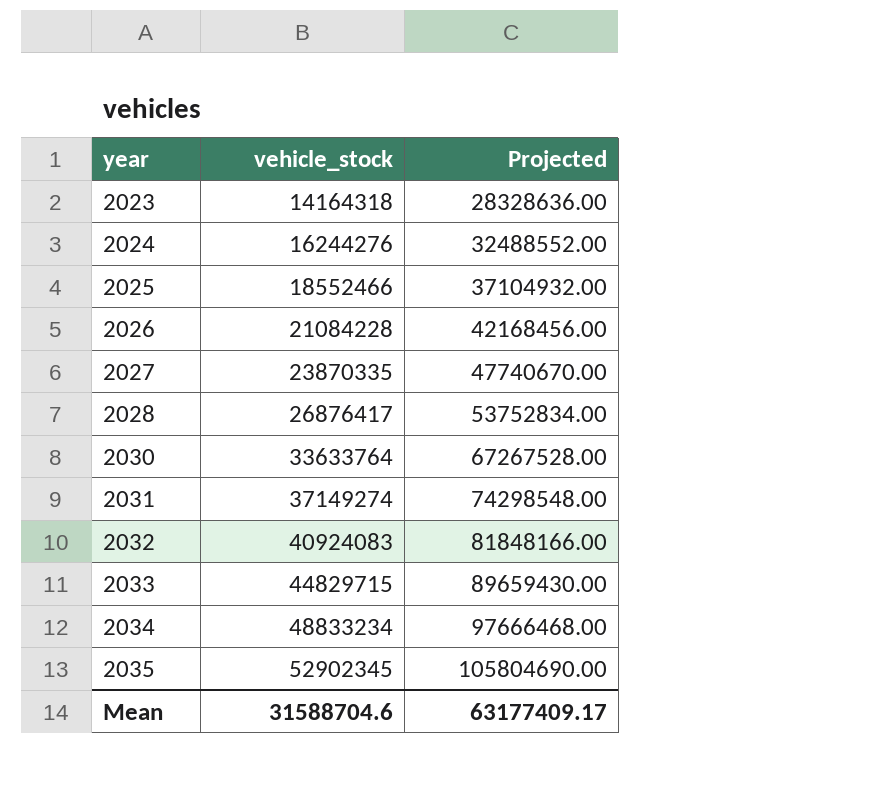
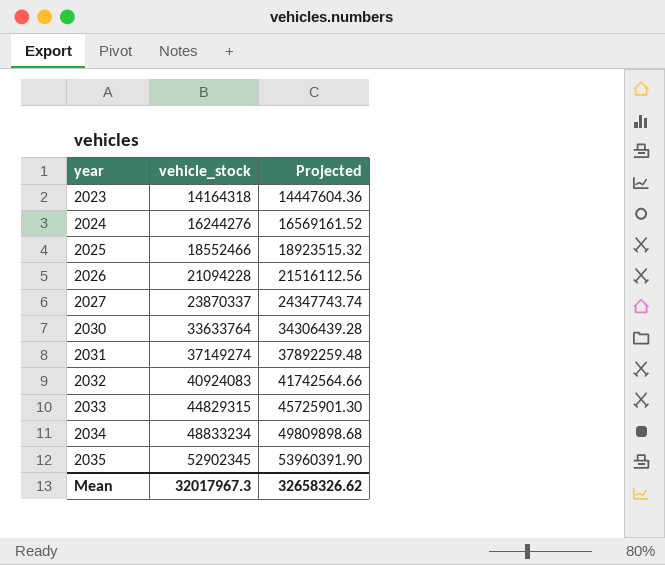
column Projected | formula: [vehicle_stock] * 2 -> [vehicle_stock] * 1.02
row 2028: 26876417 | 53752834.00 -> none
2026 | vehicle_stock: 21084228 -> 21094228
2027 | vehicle_stock: 23870335 -> 23870337
2033 | vehicle_stock: 44829715 -> 44829315
Mean | vehicle_stock: 31588704.6 -> 32017967.3
Mean | Projected: 63177409.17 -> 32658326.62

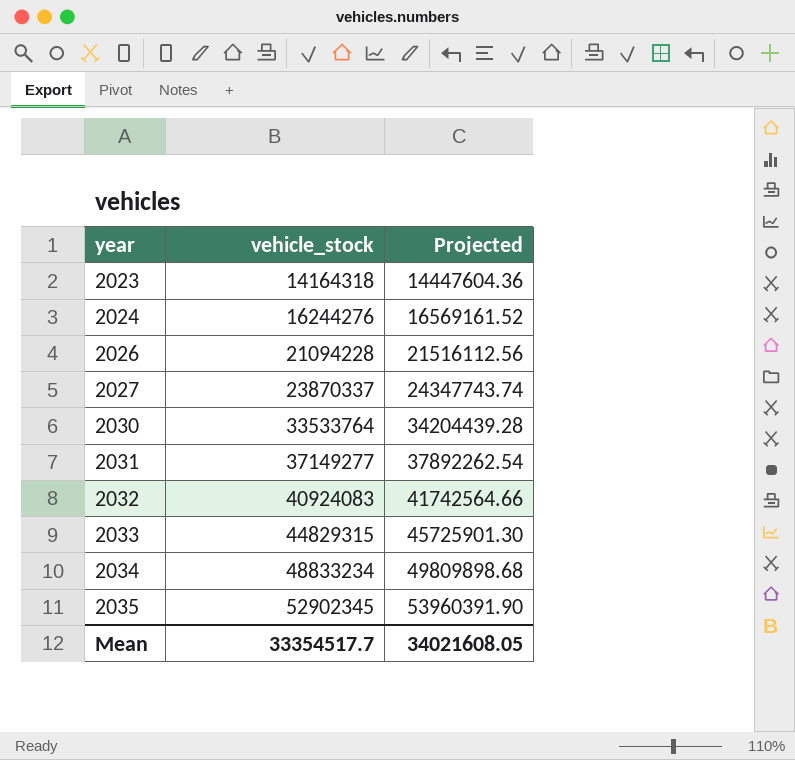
row 2025: 18552466 | 18923515.32 -> none
2030 | vehicle_stock: 33633764 -> 33533764
2030 | Projected: 34306439.28 -> 34204439.28
2031 | vehicle_stock: 37149274 -> 37149277
2031 | Projected: 37892259.48 -> 37892262.54
Mean | vehicle_stock: 32017967.3 -> 33354517.7
Mean | Projected: 32658326.62 -> 34021608.05

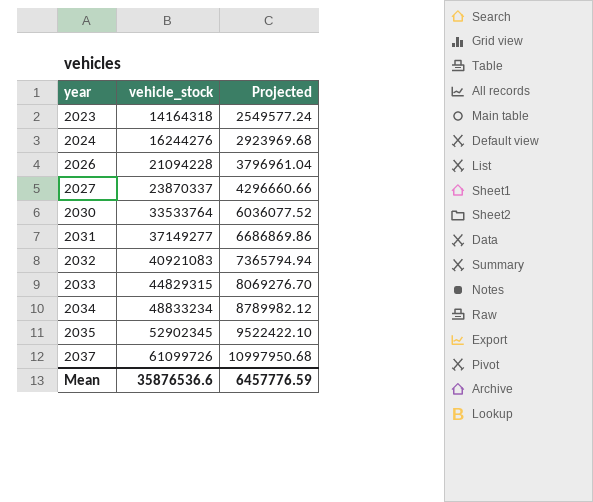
column Projected | formula: [vehicle_stock] * 1.02 -> [vehicle_stock] * 0.18
2032 | vehicle_stock: 40924083 -> 40921083
row 2037: none -> 61099726 | 10997950.68
Mean | vehicle_stock: 33354517.7 -> 35876536.6
Mean | Projected: 34021608.05 -> 6457776.59

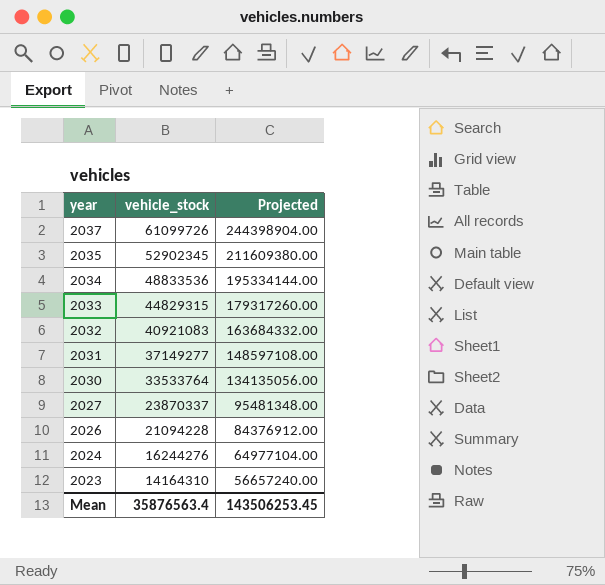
row order: year ascending -> year descending
column Projected | formula: [vehicle_stock] * 0.18 -> [vehicle_stock] * 4
2034 | vehicle_stock: 48833234 -> 48833536
2023 | vehicle_stock: 14164318 -> 14164310
Mean | vehicle_stock: 35876536.6 -> 35876563.4
Mean | Projected: 6457776.59 -> 143506253.45

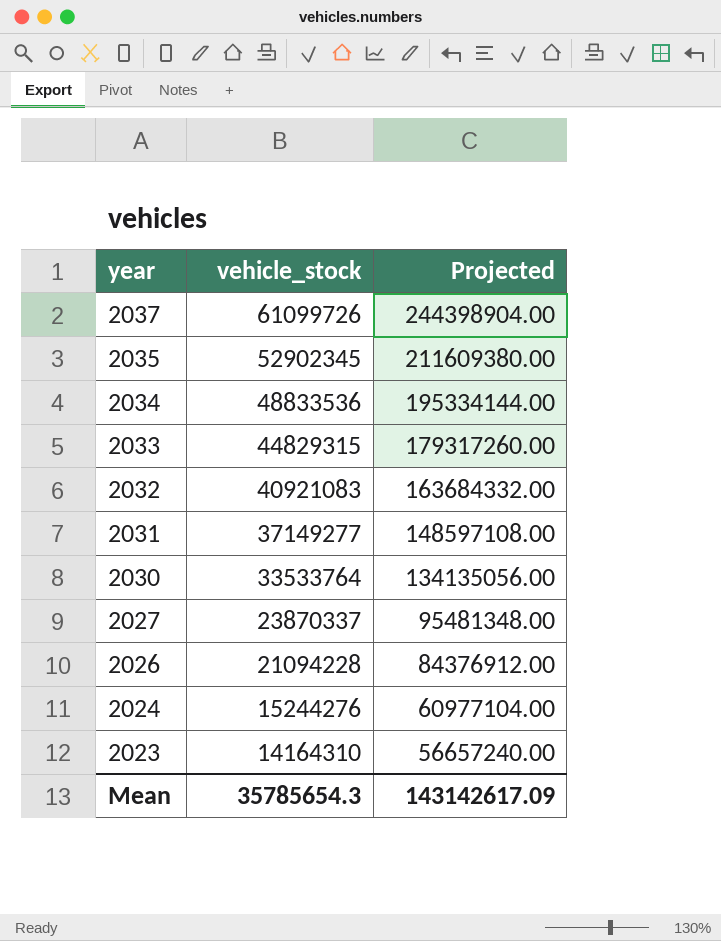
2024 | vehicle_stock: 16244276 -> 15244276
2024 | Projected: 64977104.00 -> 60977104.00
Mean | vehicle_stock: 35876563.4 -> 35785654.3
Mean | Projected: 143506253.45 -> 143142617.09

